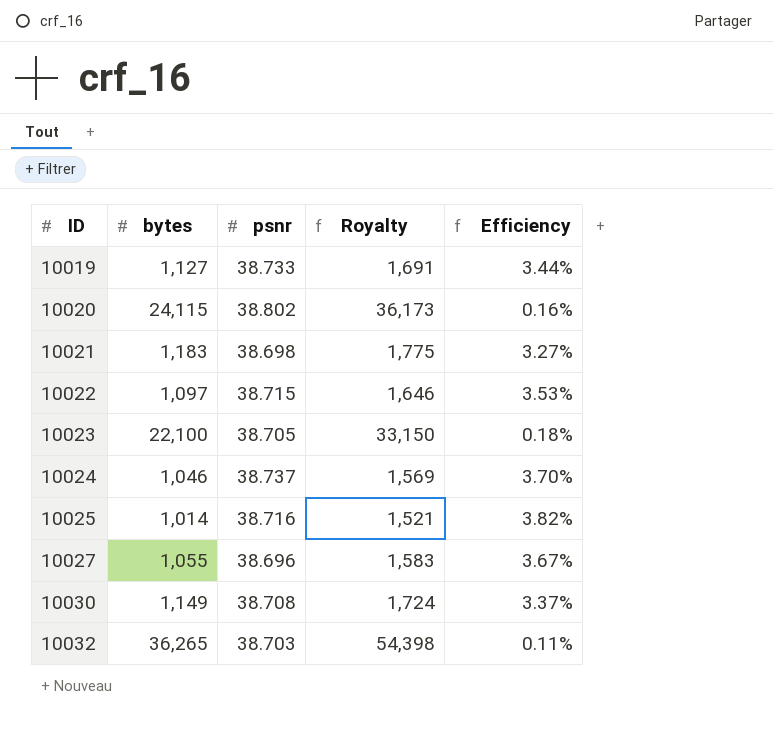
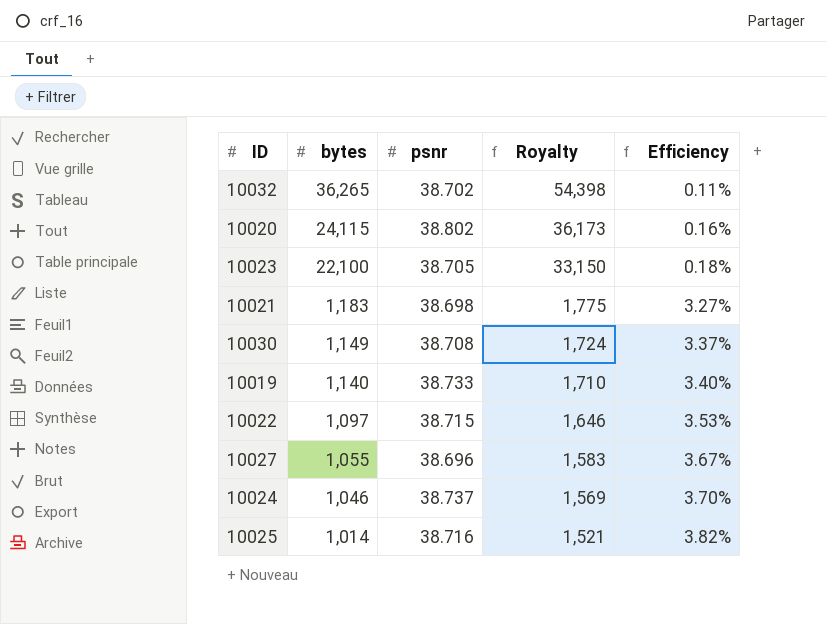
row order: ID ascending -> bytes descending
10032 | psnr: 38.703 -> 38.702
10019 | bytes: 1,127 -> 1,140
10019 | Royalty: 1,691 -> 1,710
10019 | Efficiency: 3.44% -> 3.40%

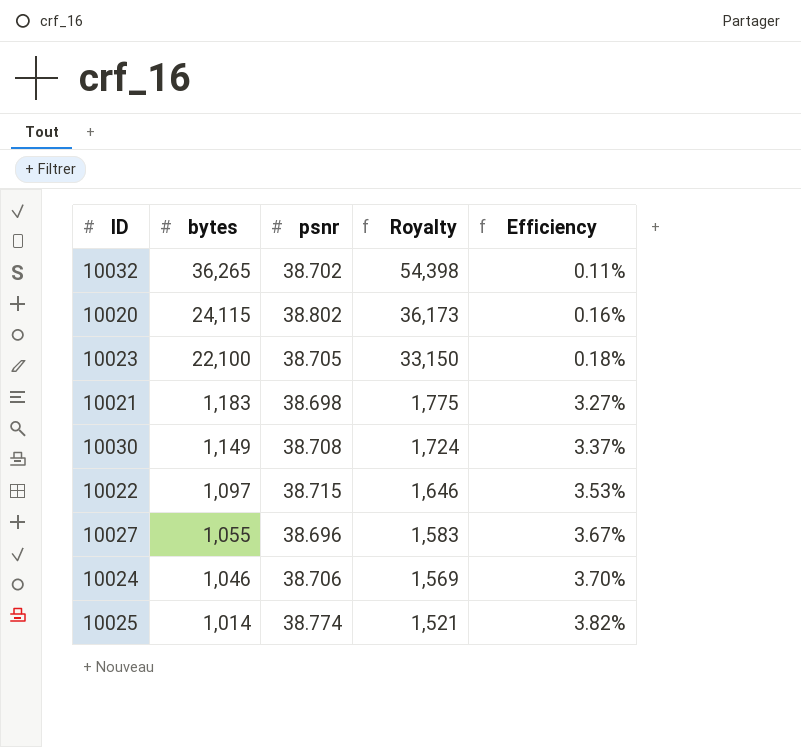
row 10019: 1,140 | 38.733 | 1,710 | 3.40% -> none
10024 | psnr: 38.737 -> 38.706
10025 | psnr: 38.716 -> 38.774

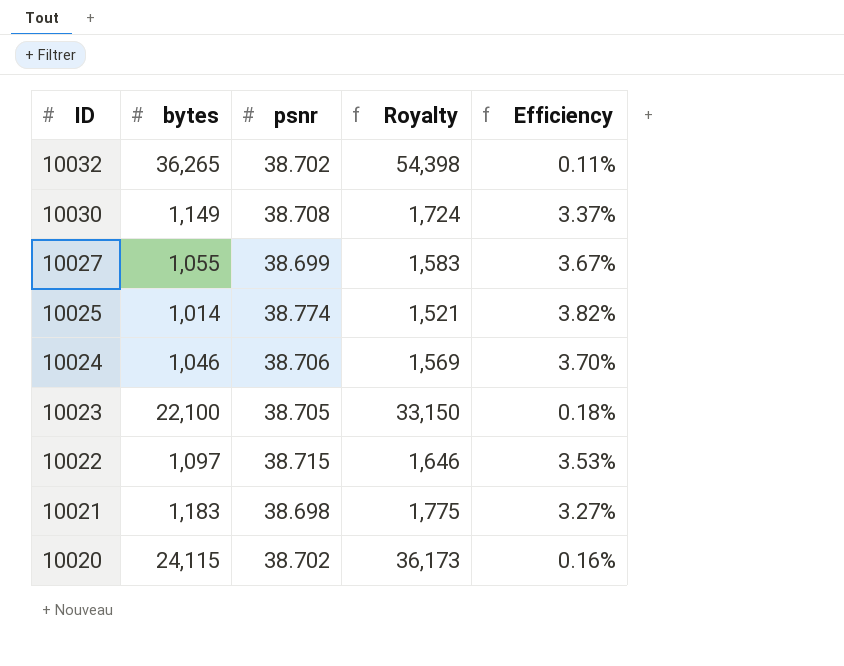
row order: bytes descending -> ID descending
10027 | psnr: 38.696 -> 38.699
10020 | psnr: 38.802 -> 38.702

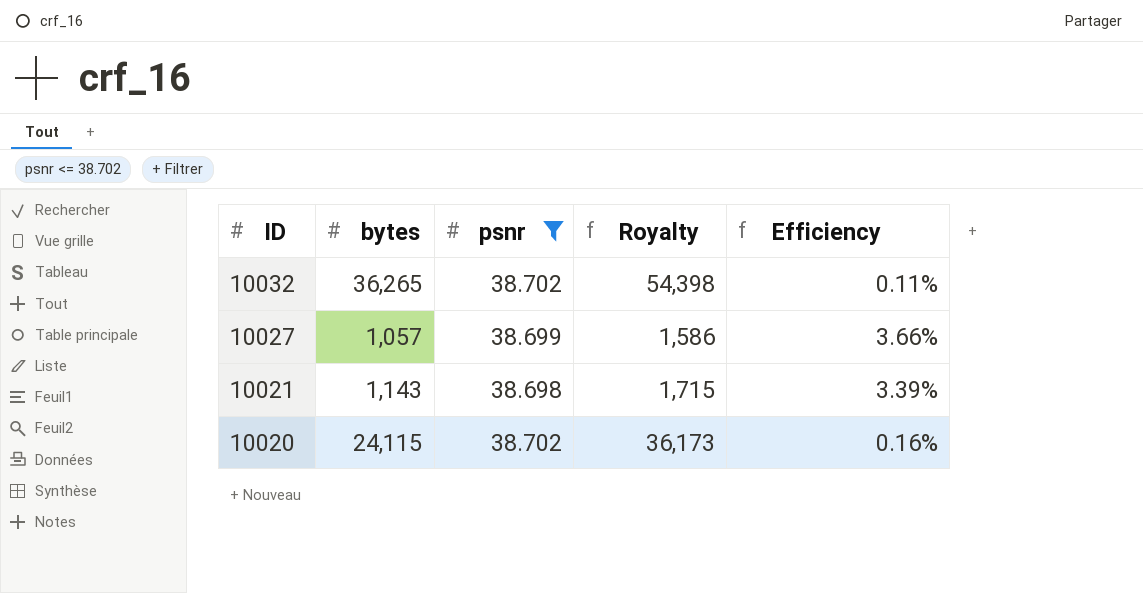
filter: none -> psnr <= 38.702
10027 | bytes: 1,055 -> 1,057
10027 | Royalty: 1,583 -> 1,586
10027 | Efficiency: 3.67% -> 3.66%
10021 | bytes: 1,183 -> 1,143
10021 | Royalty: 1,775 -> 1,715
10021 | Efficiency: 3.27% -> 3.39%

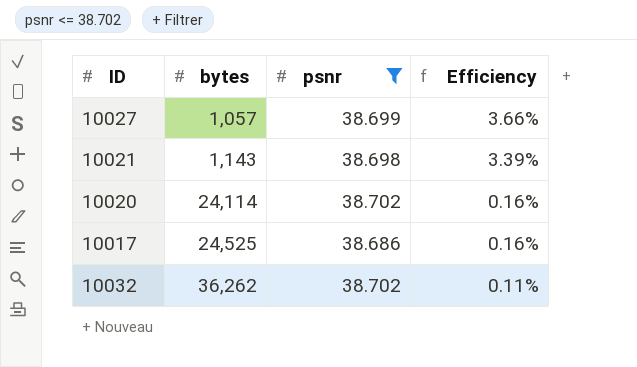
row order: ID descending -> bytes ascending
column Royalty | formula: [bytes] * 1.5 -> none
10020 | bytes: 24,115 -> 24,114
row 10017: none -> 24,525 | 38.686 | 0.16%
10032 | bytes: 36,265 -> 36,262

